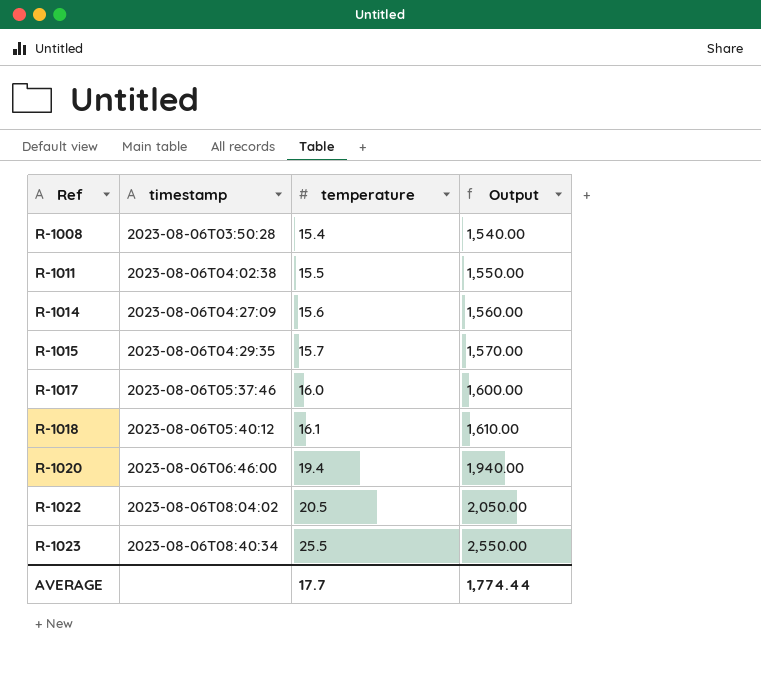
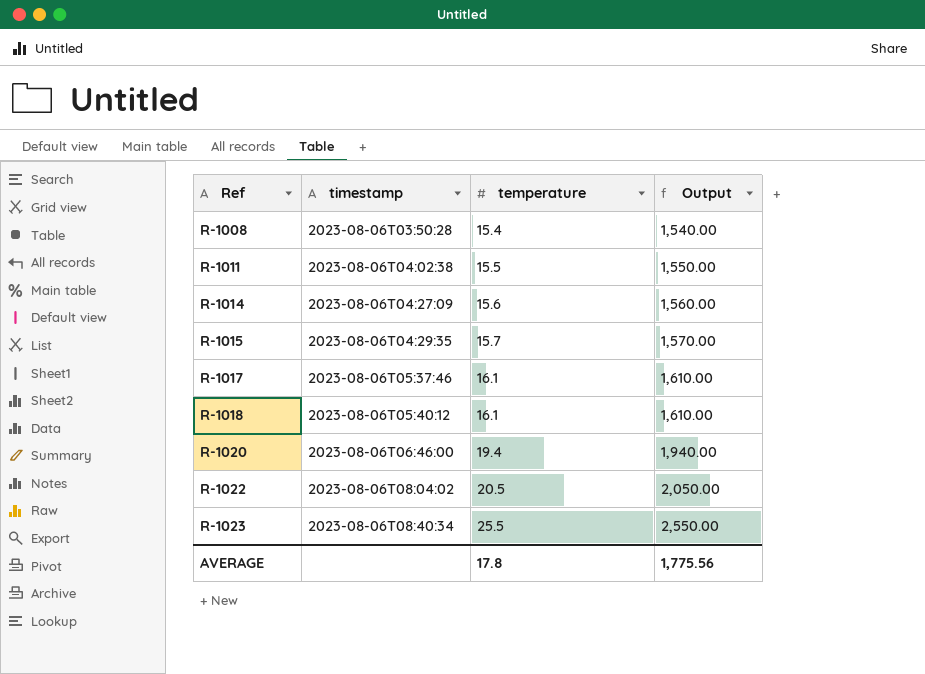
R-1017 | temperature: 16.0 -> 16.1
R-1017 | Output: 1,600.00 -> 1,610.00
AVERAGE | temperature: 17.7 -> 17.8
AVERAGE | Output: 1,774.44 -> 1,775.56

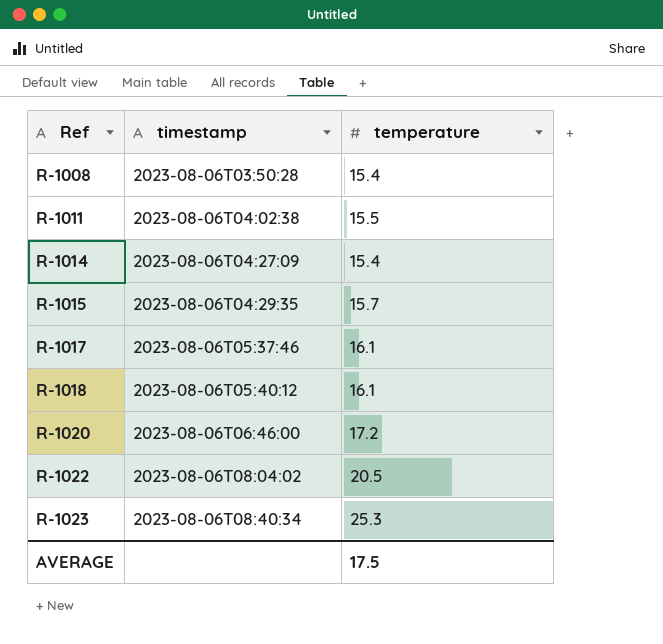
column Output | formula: [temperature] * 100 -> none
R-1014 | temperature: 15.6 -> 15.4
R-1020 | temperature: 19.4 -> 17.2
R-1023 | temperature: 25.5 -> 25.3
AVERAGE | temperature: 17.8 -> 17.5

